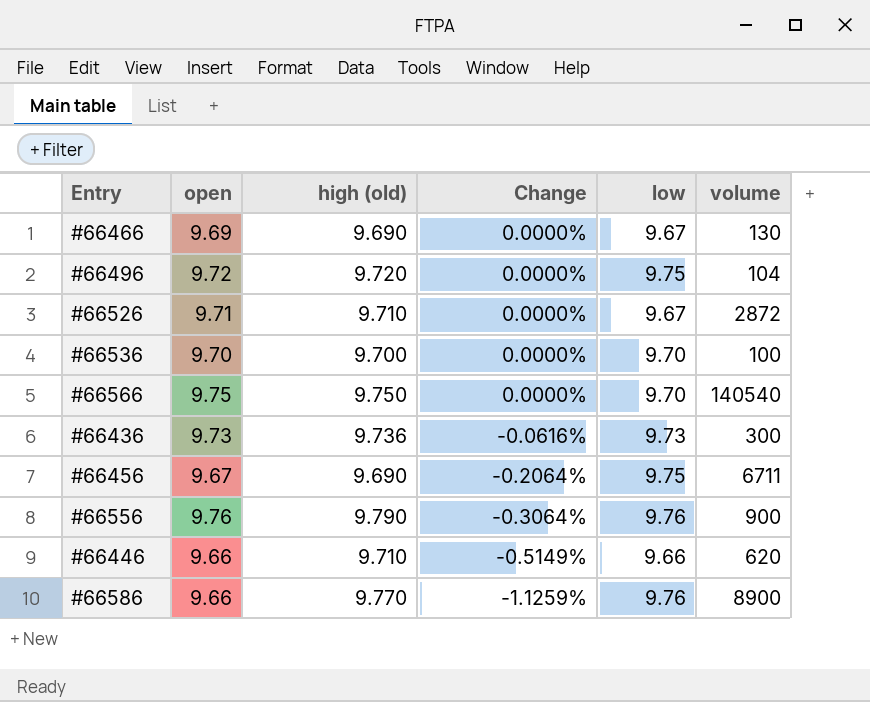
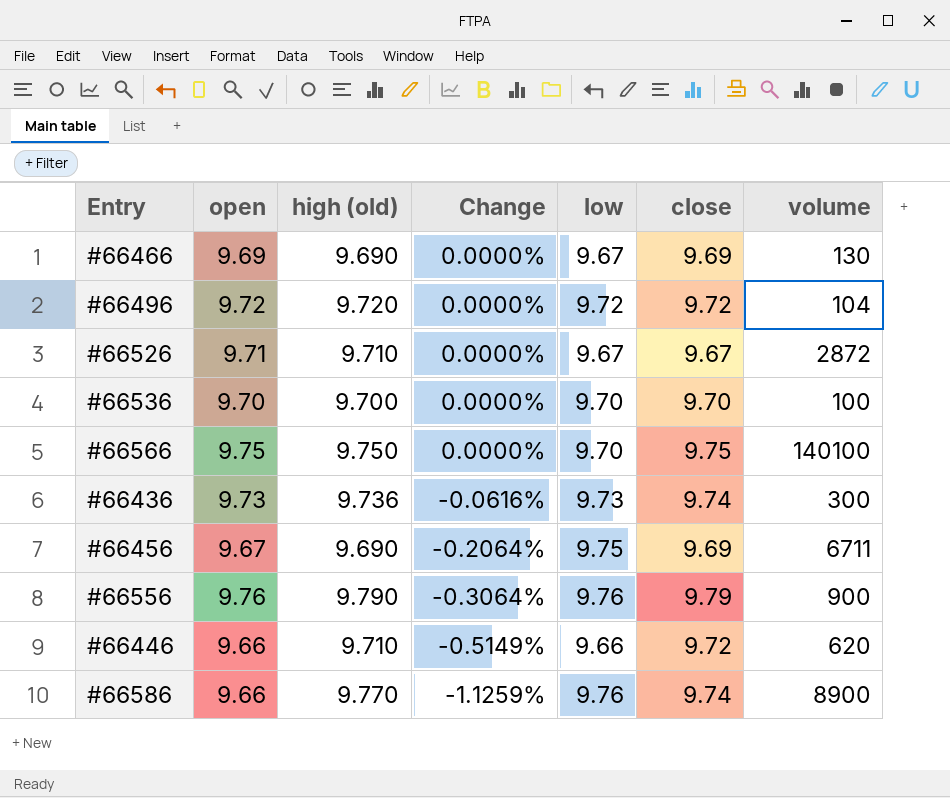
column close | position: none -> 6
#66496 | low: 9.75 -> 9.72
#66566 | volume: 140540 -> 140100

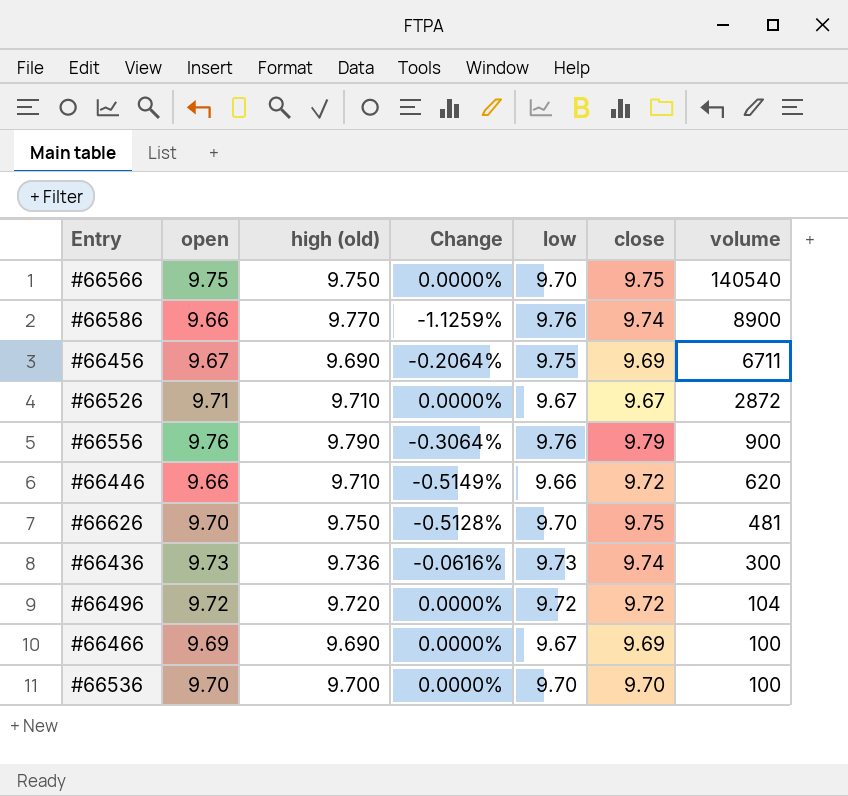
row order: Change descending -> volume descending
#66566 | volume: 140100 -> 140540
row #66626: none -> 9.70 | 9.750 | -0.5128% | 9.70 | 9.75 | 481
#66466 | volume: 130 -> 100

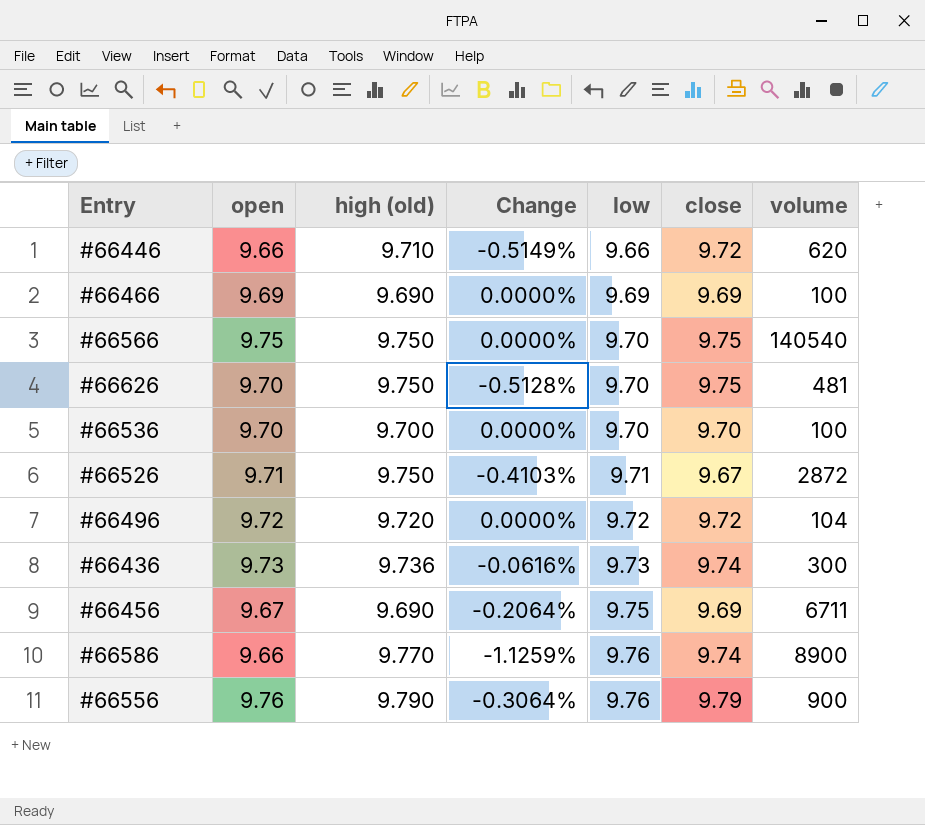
row order: volume descending -> low ascending
#66466 | low: 9.67 -> 9.69
#66526 | high (old): 9.710 -> 9.750
#66526 | Change: 0.0000% -> -0.4103%
#66526 | low: 9.67 -> 9.71

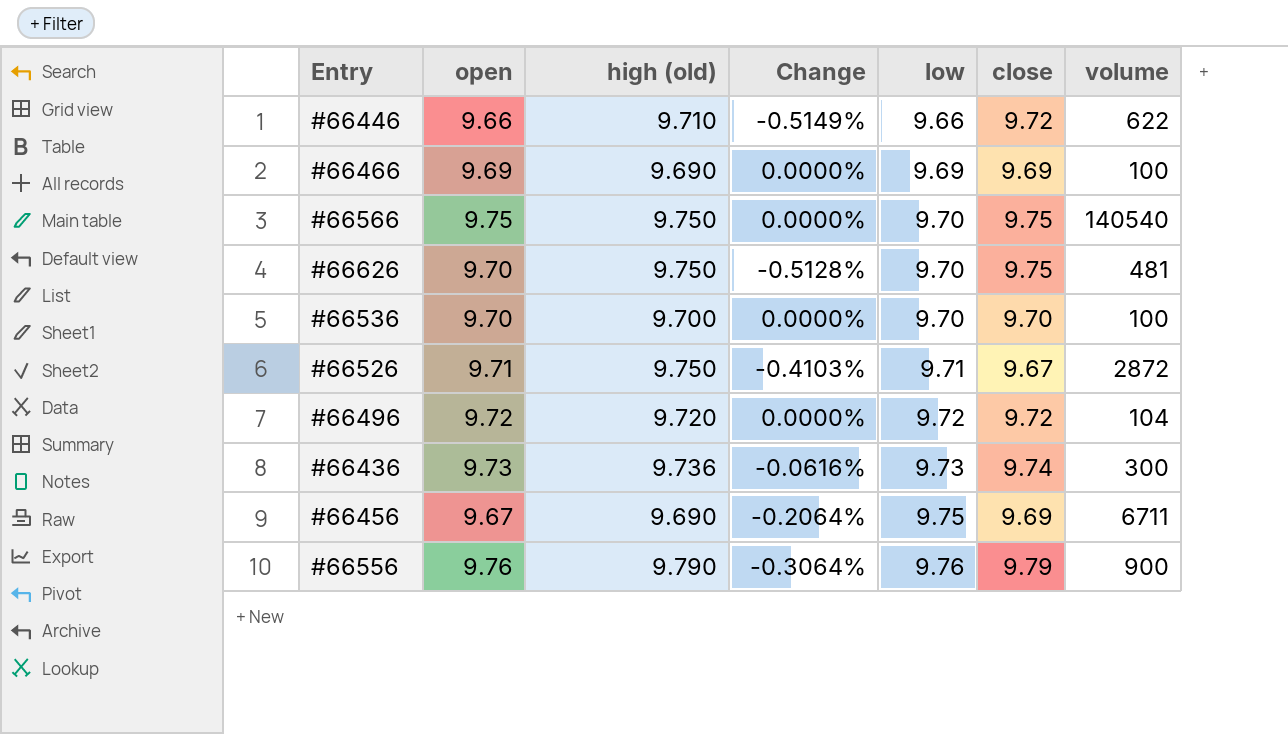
row #66586: 9.66 | 9.770 | -1.1259% | 9.76 | 9.74 | 8900 -> none
#66446 | volume: 620 -> 622

